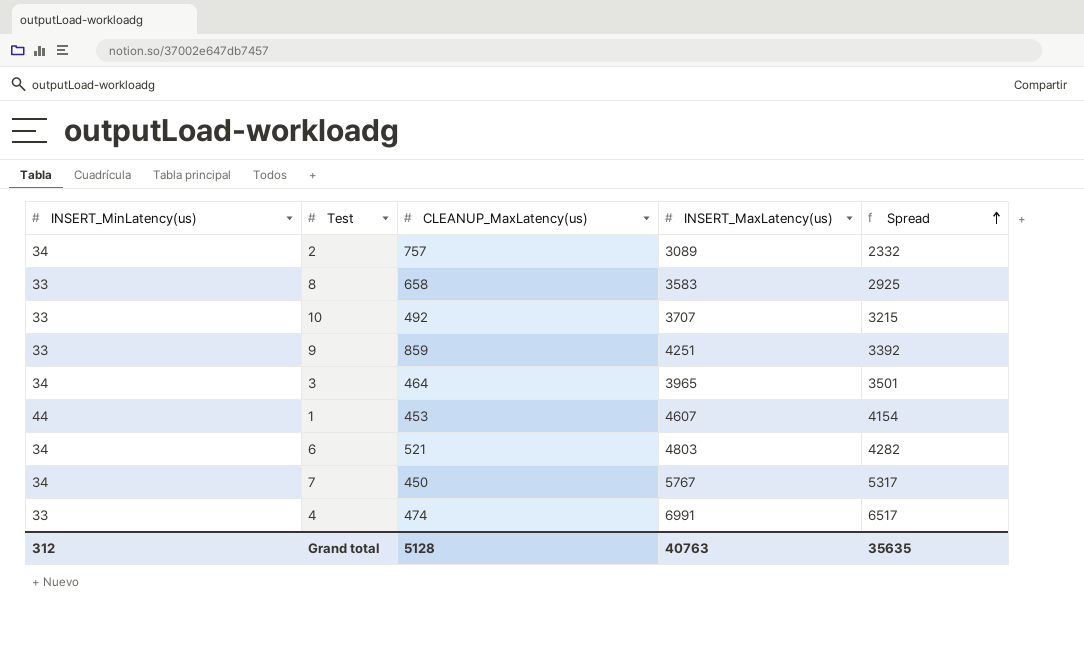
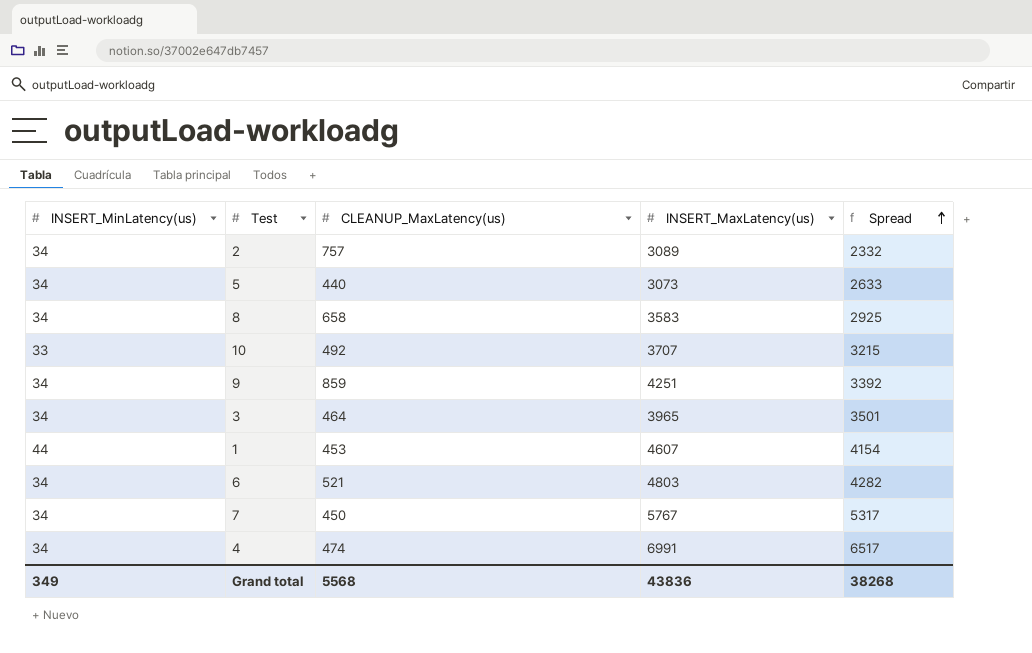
row 5: none -> 34 | 440 | 3073 | 2633
8 | INSERT_MinLatency(us): 33 -> 34
9 | INSERT_MinLatency(us): 33 -> 34
4 | INSERT_MinLatency(us): 33 -> 34
Grand total | INSERT_MinLatency(us): 312 -> 349
Grand total | CLEANUP_MaxLatency(us): 5128 -> 5568
Grand total | INSERT_MaxLatency(us): 40763 -> 43836
Grand total | Spread: 35635 -> 38268

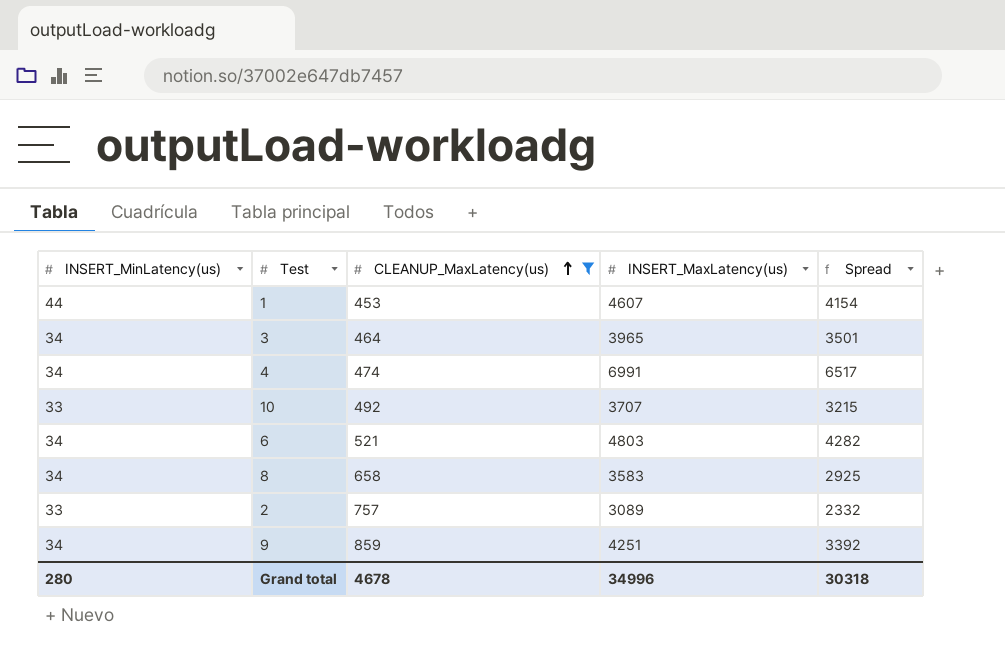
filter: none -> CLEANUP_MaxLatency(us) >= 453
row order: Spread ascending -> CLEANUP_MaxLatency(us) ascending
2 | INSERT_MinLatency(us): 34 -> 33
Grand total | INSERT_MinLatency(us): 349 -> 280
Grand total | CLEANUP_MaxLatency(us): 5568 -> 4678
Grand total | INSERT_MaxLatency(us): 43836 -> 34996
Grand total | Spread: 38268 -> 30318

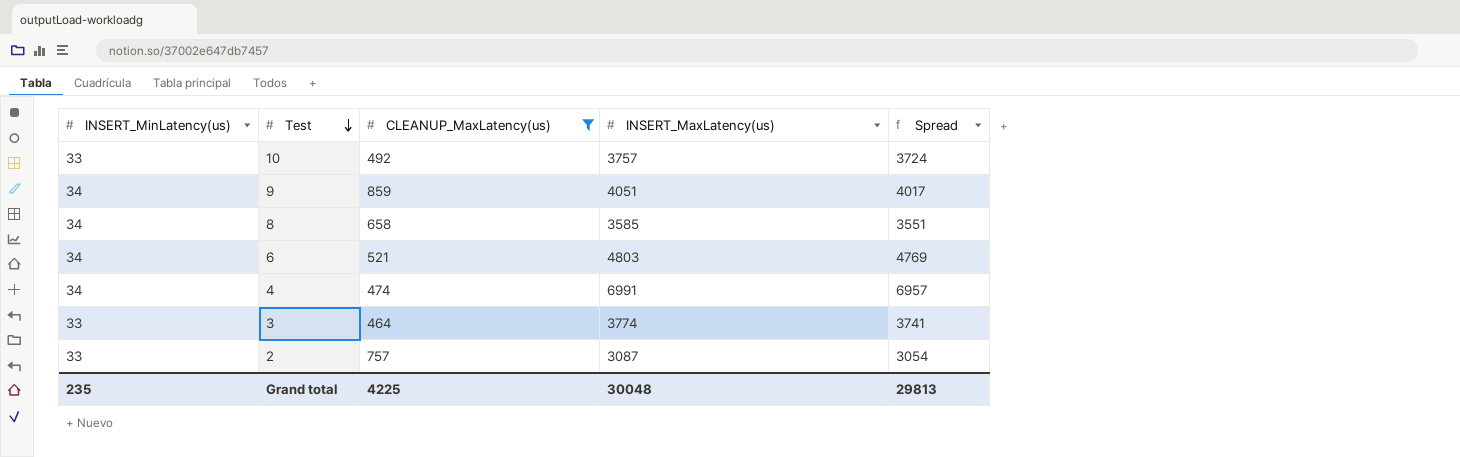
row order: CLEANUP_MaxLatency(us) ascending -> Test descending
column Spread | formula: [INSERT_MaxLatency(us)] - [CLEANUP_MaxLatency(us)] -> [INSERT_MaxLatency(us)] - [INSERT_MinLatency(us)]
row 1: 44 | 453 | 4607 | 4154 -> none
10 | INSERT_MaxLatency(us): 3707 -> 3757
9 | INSERT_MaxLatency(us): 4251 -> 4051
8 | INSERT_MaxLatency(us): 3583 -> 3585
3 | INSERT_MinLatency(us): 34 -> 33
3 | INSERT_MaxLatency(us): 3965 -> 3774
2 | INSERT_MaxLatency(us): 3089 -> 3087
Grand total | INSERT_MinLatency(us): 280 -> 235
Grand total | CLEANUP_MaxLatency(us): 4678 -> 4225
Grand total | INSERT_MaxLatency(us): 34996 -> 30048
Grand total | Spread: 30318 -> 29813

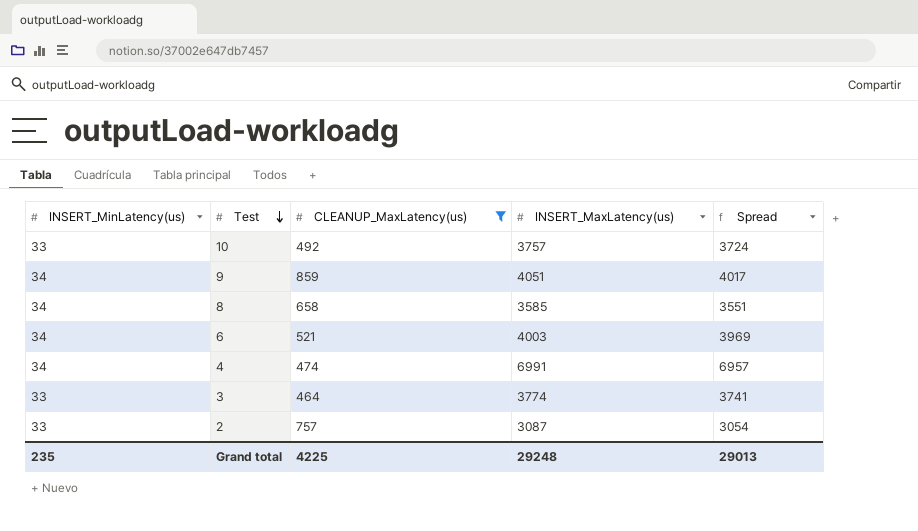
6 | INSERT_MaxLatency(us): 4803 -> 4003
6 | Spread: 4769 -> 3969
Grand total | INSERT_MaxLatency(us): 30048 -> 29248
Grand total | Spread: 29813 -> 29013

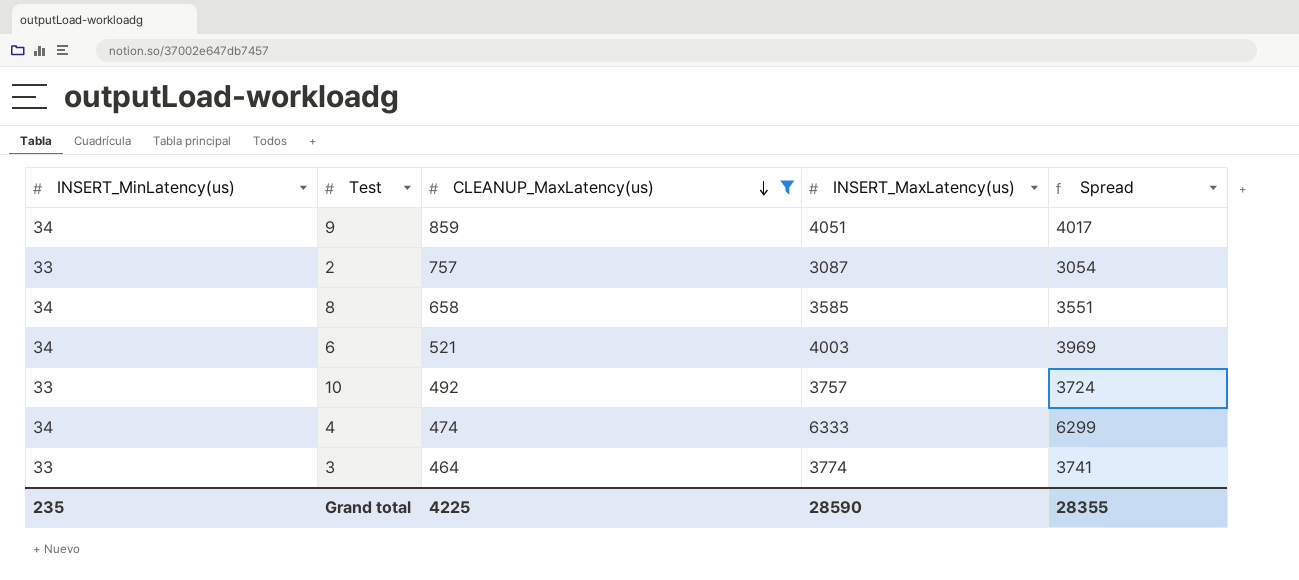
row order: Test descending -> CLEANUP_MaxLatency(us) descending
4 | INSERT_MaxLatency(us): 6991 -> 6333
4 | Spread: 6957 -> 6299
Grand total | INSERT_MaxLatency(us): 29248 -> 28590
Grand total | Spread: 29013 -> 28355

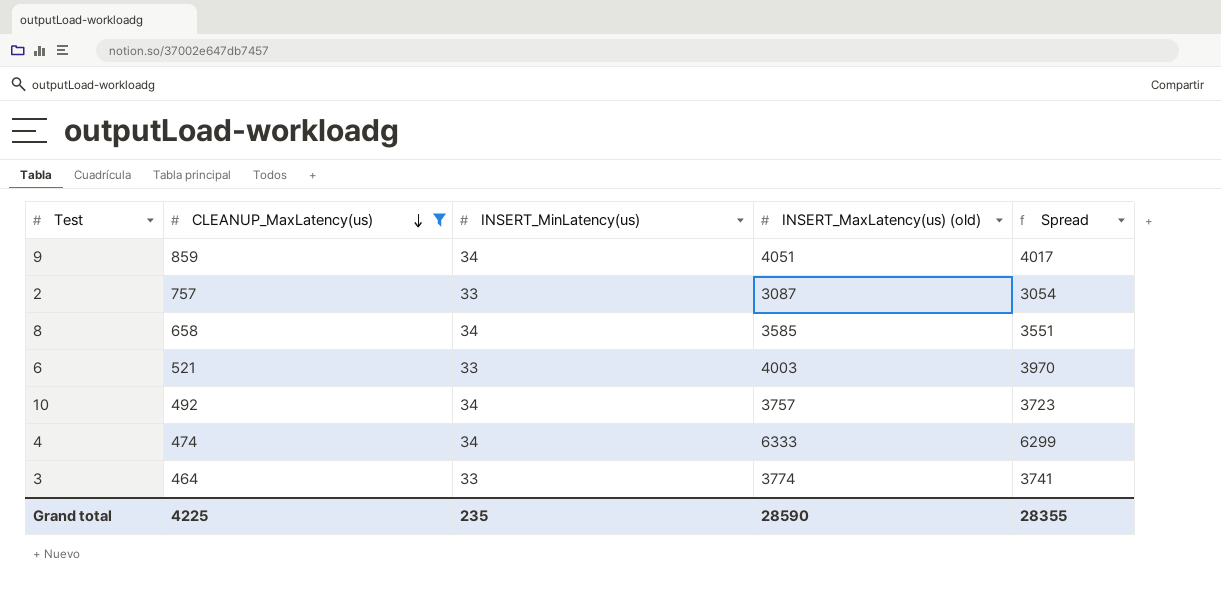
column INSERT_MinLatency(us) | position: 1 -> 3
column name: INSERT_MaxLatency(us) -> INSERT_MaxLatency(us) (old)
6 | INSERT_MinLatency(us): 34 -> 33
6 | Spread: 3969 -> 3970
10 | INSERT_MinLatency(us): 33 -> 34
10 | Spread: 3724 -> 3723

